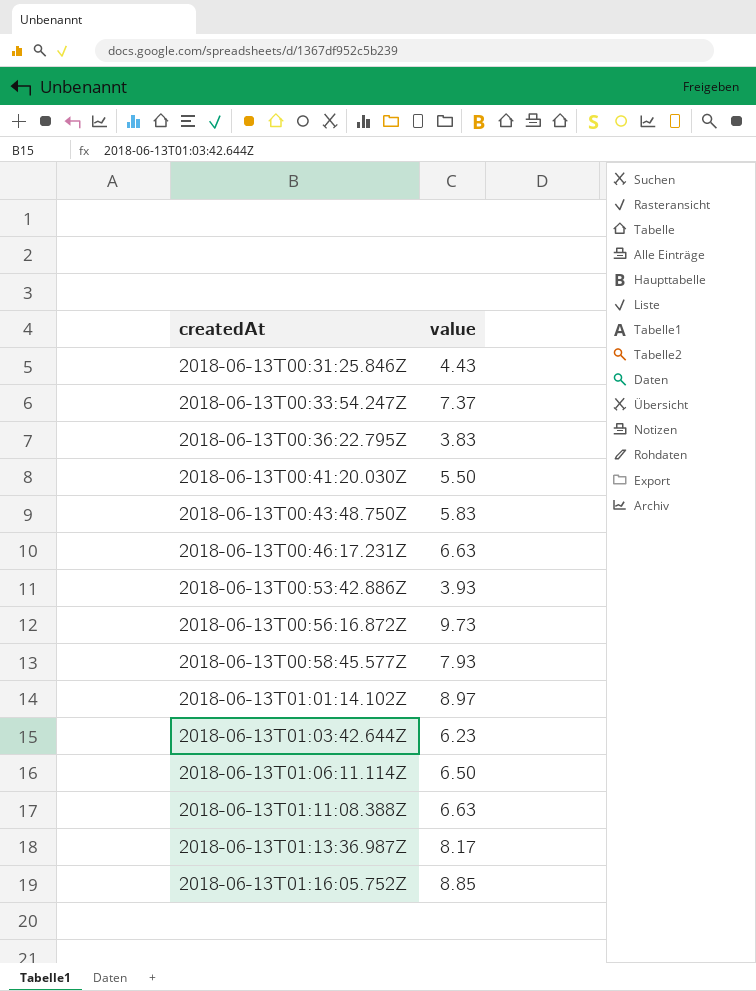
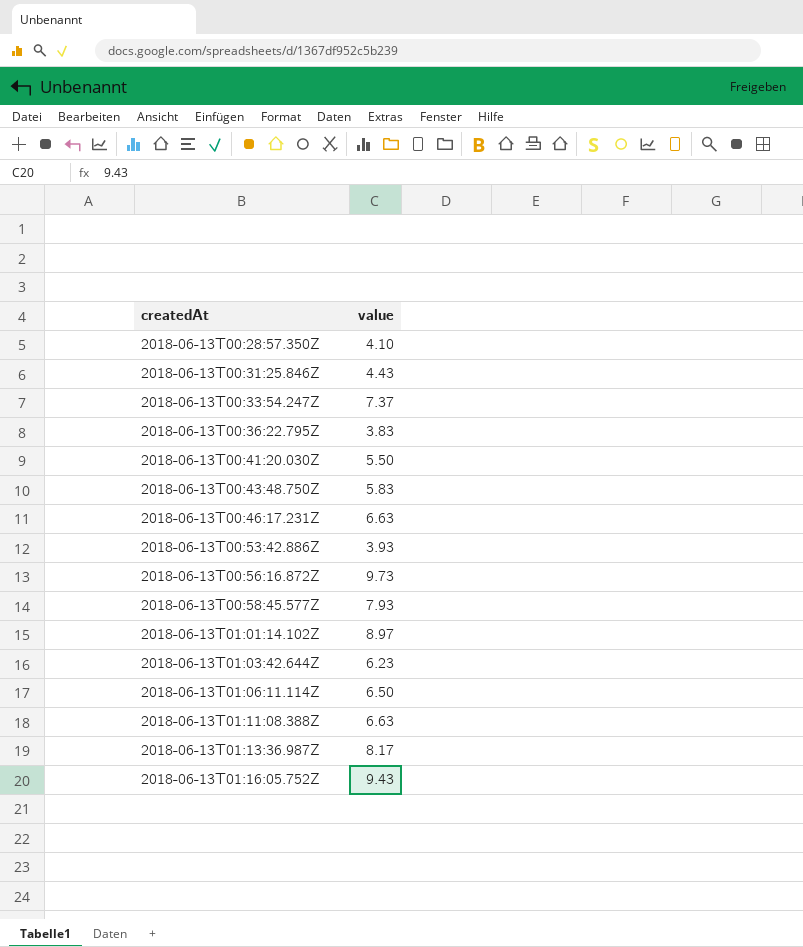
row 2018-06-13T00:28:57.350Z: none -> 4.10
2018-06-13T01:16:05.752Z | value: 8.85 -> 9.43

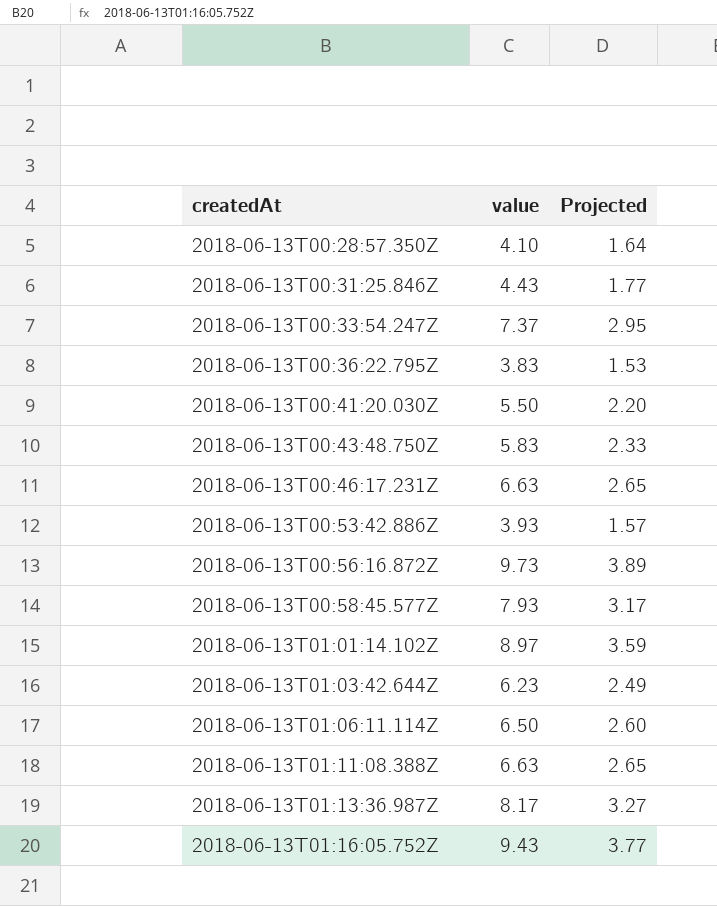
column Projected | formula: none -> [value] * 0.4

